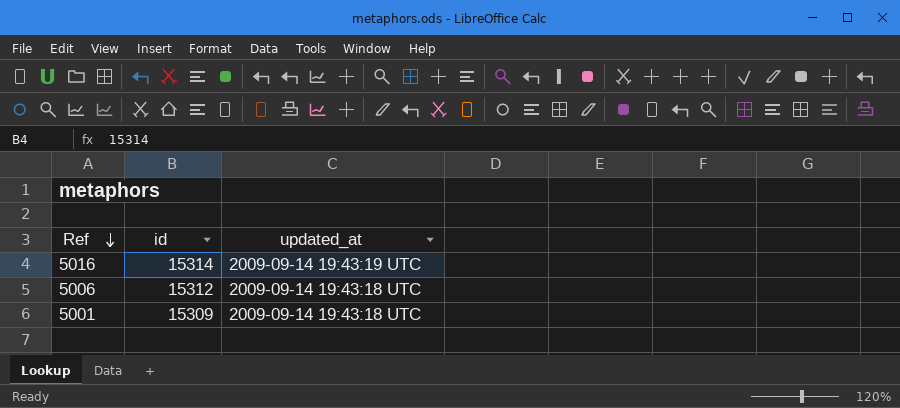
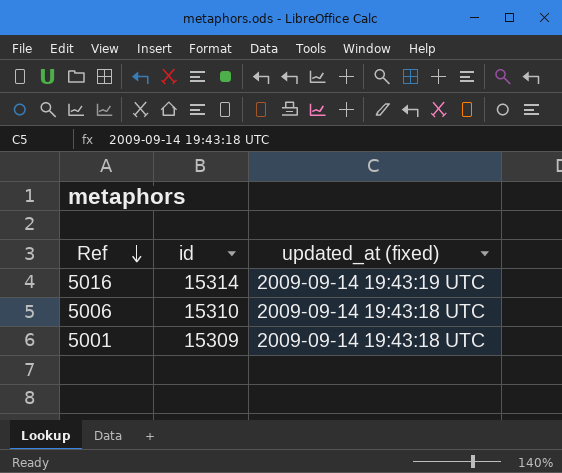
column name: updated_at -> updated_at (fixed)
5006 | id: 15312 -> 15310

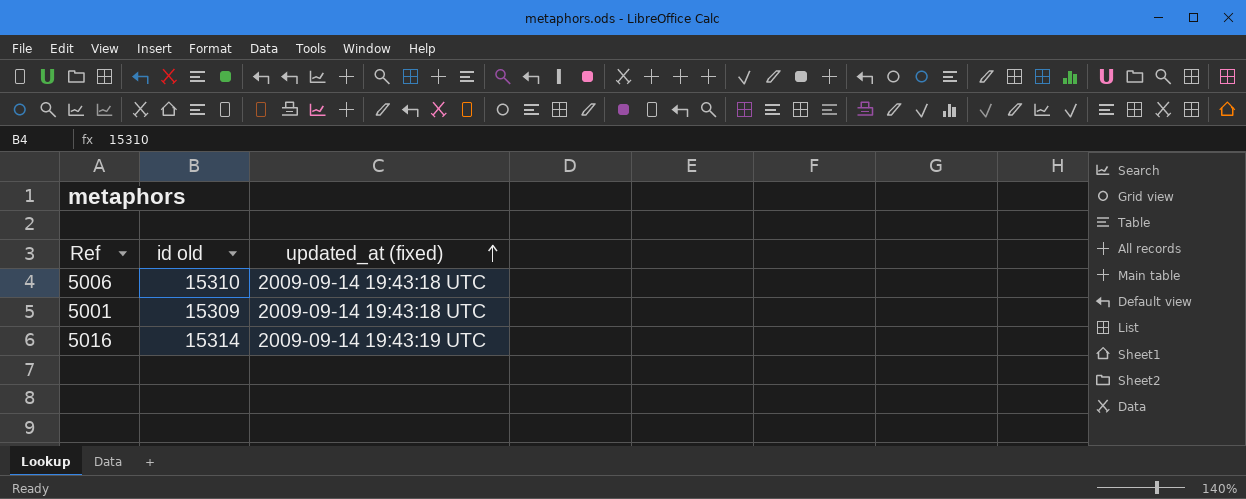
row order: Ref descending -> updated_at (fixed) ascending
column name: id -> id old

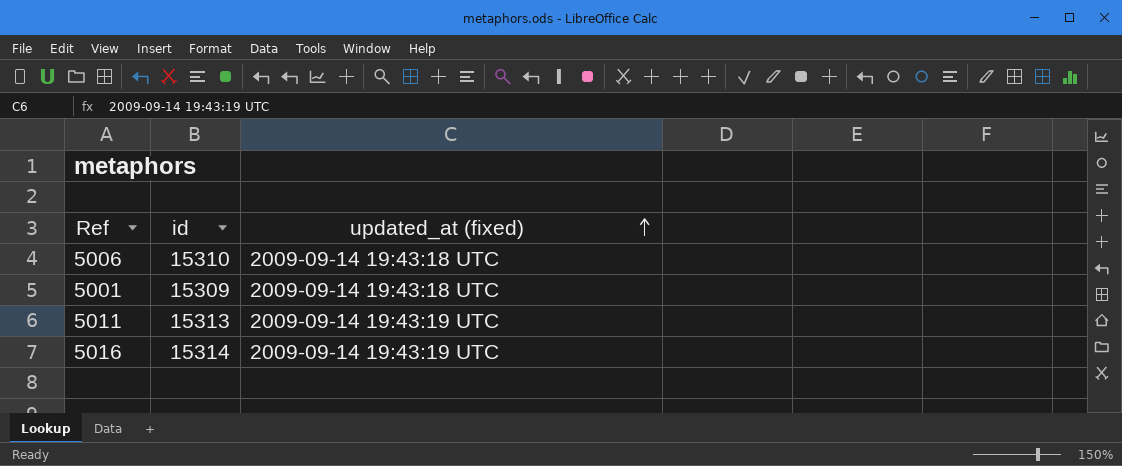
column name: id old -> id
row 5011: none -> 15313 | 2009-09-14 19:43:19 UTC

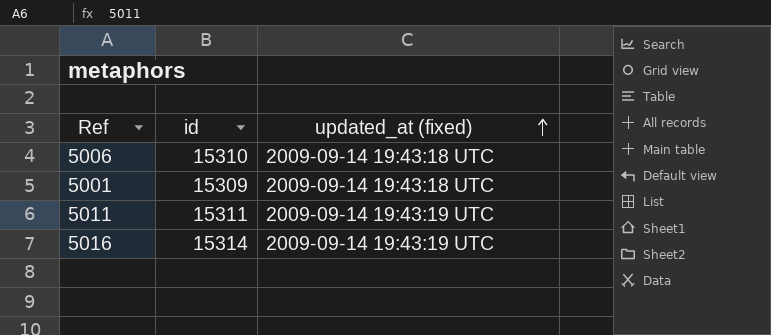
5011 | id: 15313 -> 15311

